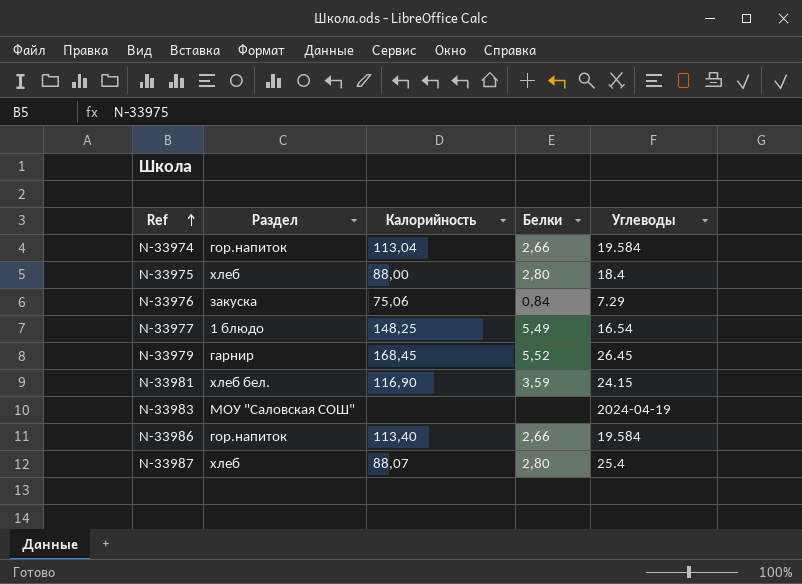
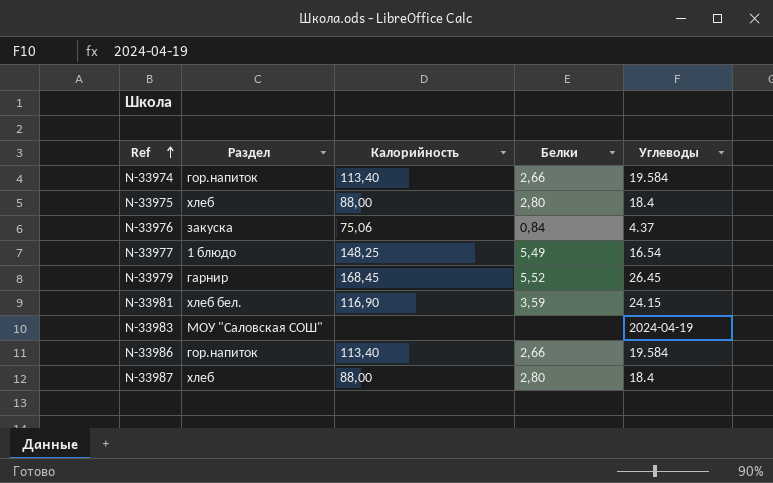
N-33974 | Калорийность: 113,04 -> 113,40
N-33976 | Углеводы: 7.29 -> 4.37
N-33987 | Калорийность: 88,07 -> 88,00
N-33987 | Углеводы: 25.4 -> 18.4

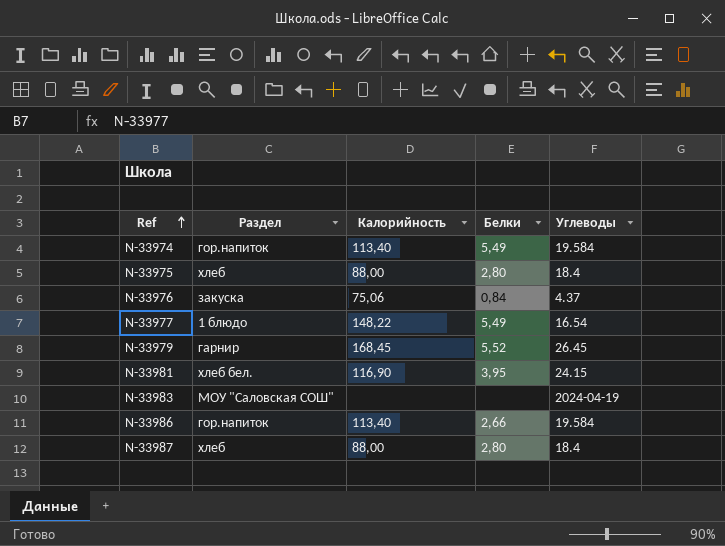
N-33974 | Белки: 2,66 -> 5,49
N-33977 | Калорийность: 148,25 -> 148,22
N-33981 | Белки: 3,59 -> 3,95

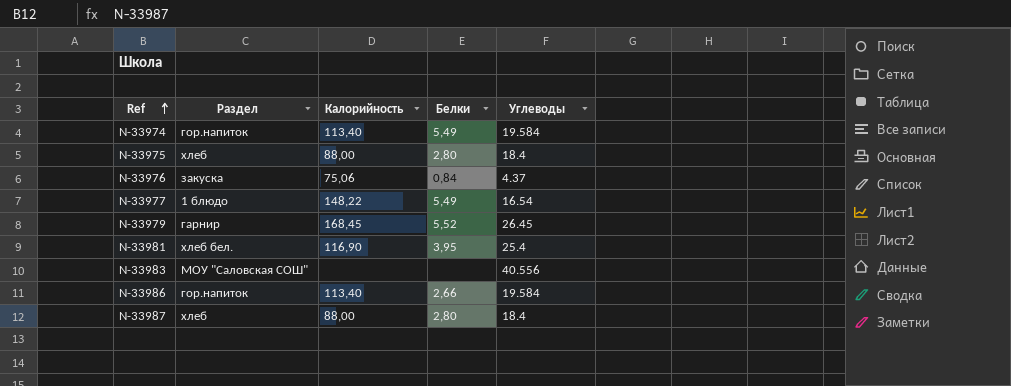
N-33981 | Углеводы: 24.15 -> 25.4
N-33983 | Углеводы: 2024-04-19 -> 40.556

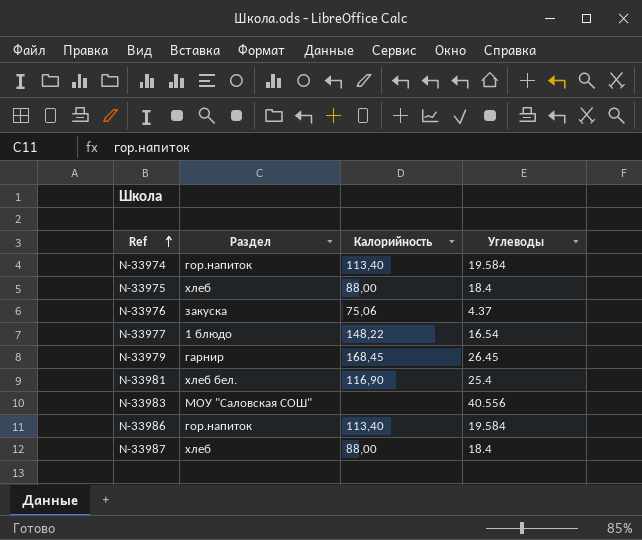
column Белки | position: 4 -> none

